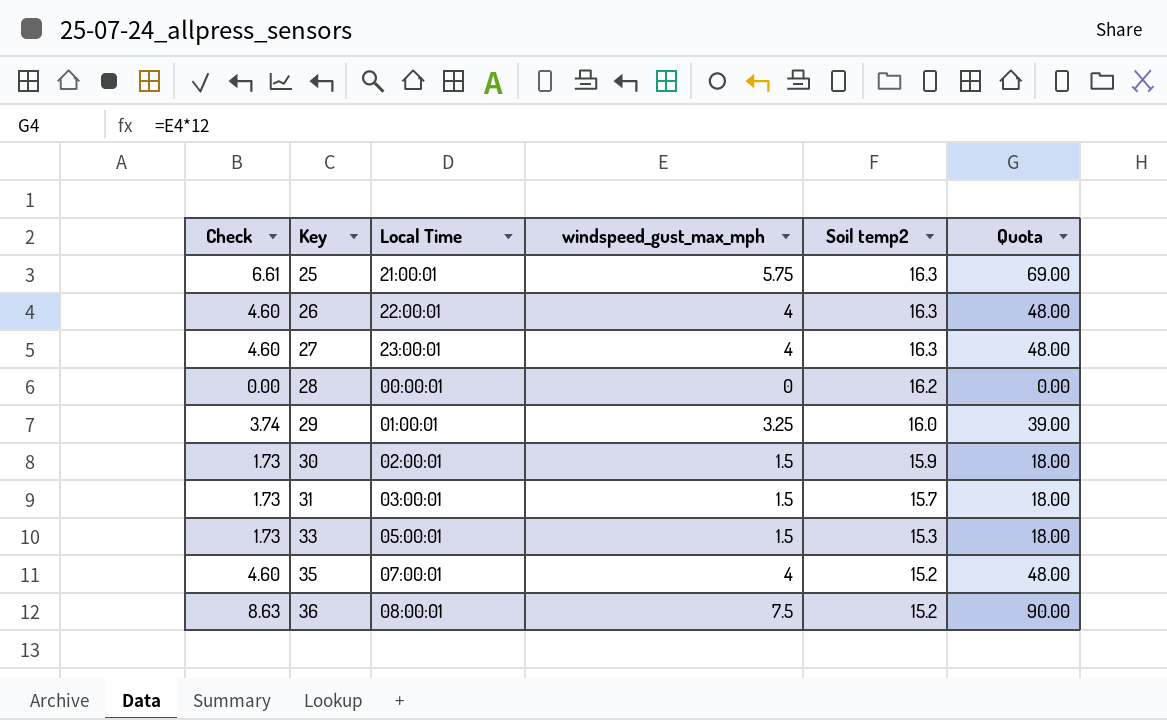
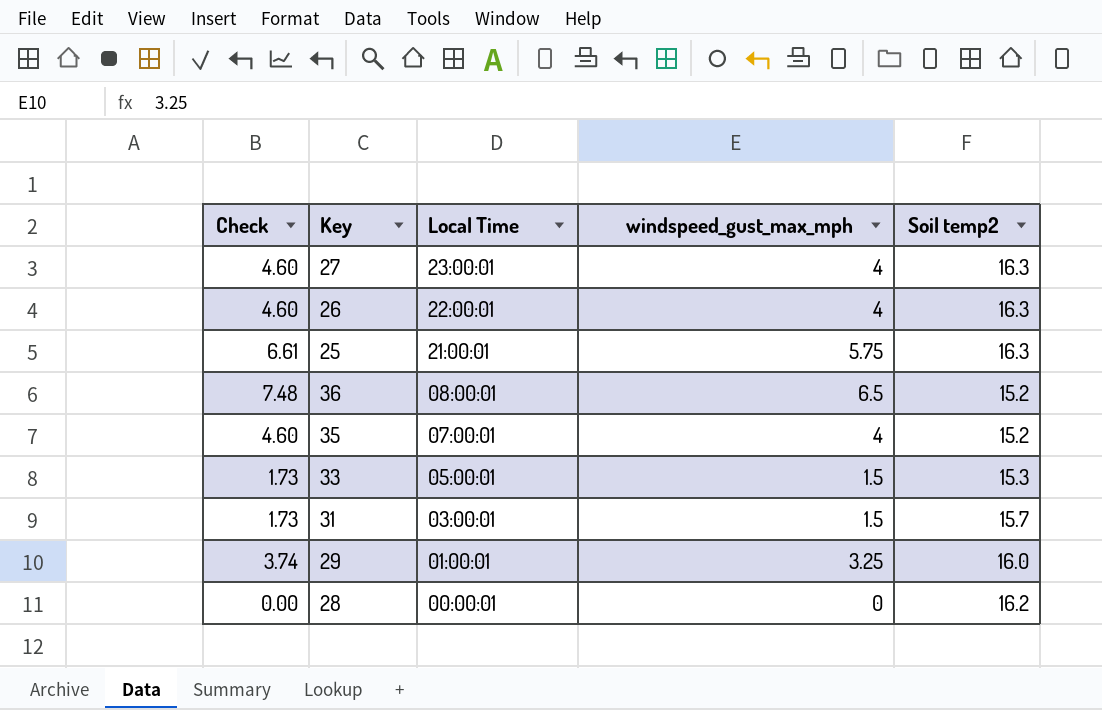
row order: Key ascending -> Local Time descending
column Quota | formula: [windspeed_gust_max_mph] * 12 -> none
row 30: 1.73 | 02:00:01 | 1.5 | 15.9 | 18.00 -> none
36 | Check: 8.63 -> 7.48
36 | windspeed_gust_max_mph: 7.5 -> 6.5

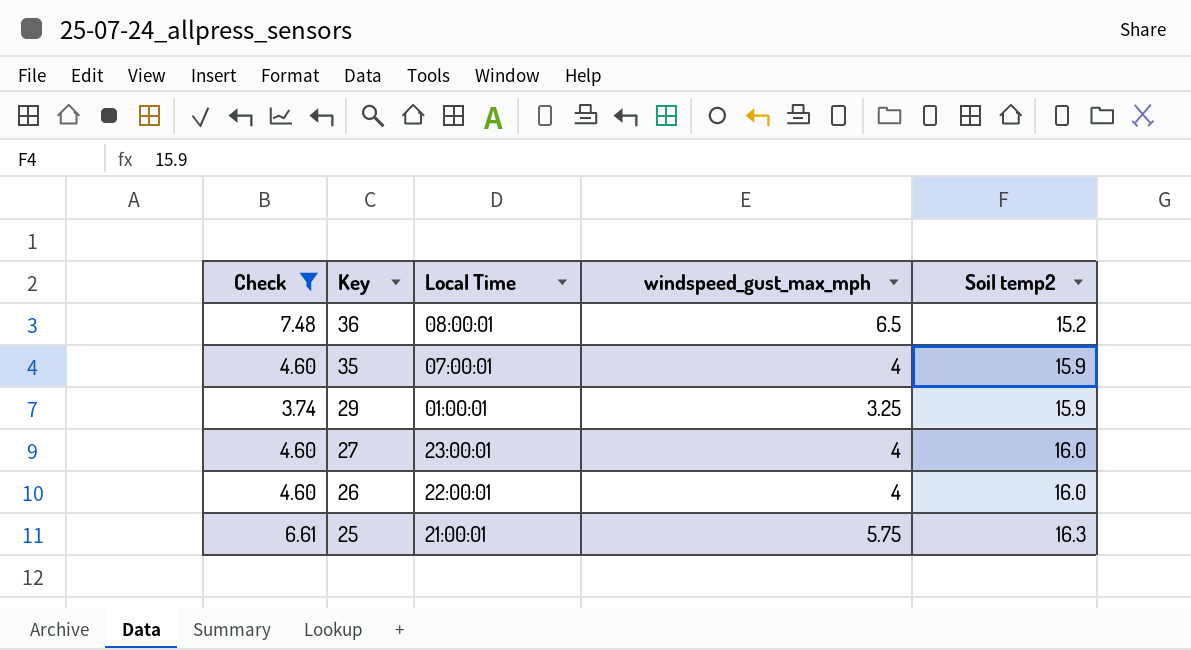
filter: none -> Check >= 3.74
row order: Local Time descending -> Key descending
35 | Soil temp2: 15.2 -> 15.9
29 | Soil temp2: 16.0 -> 15.9
27 | Soil temp2: 16.3 -> 16.0
26 | Soil temp2: 16.3 -> 16.0

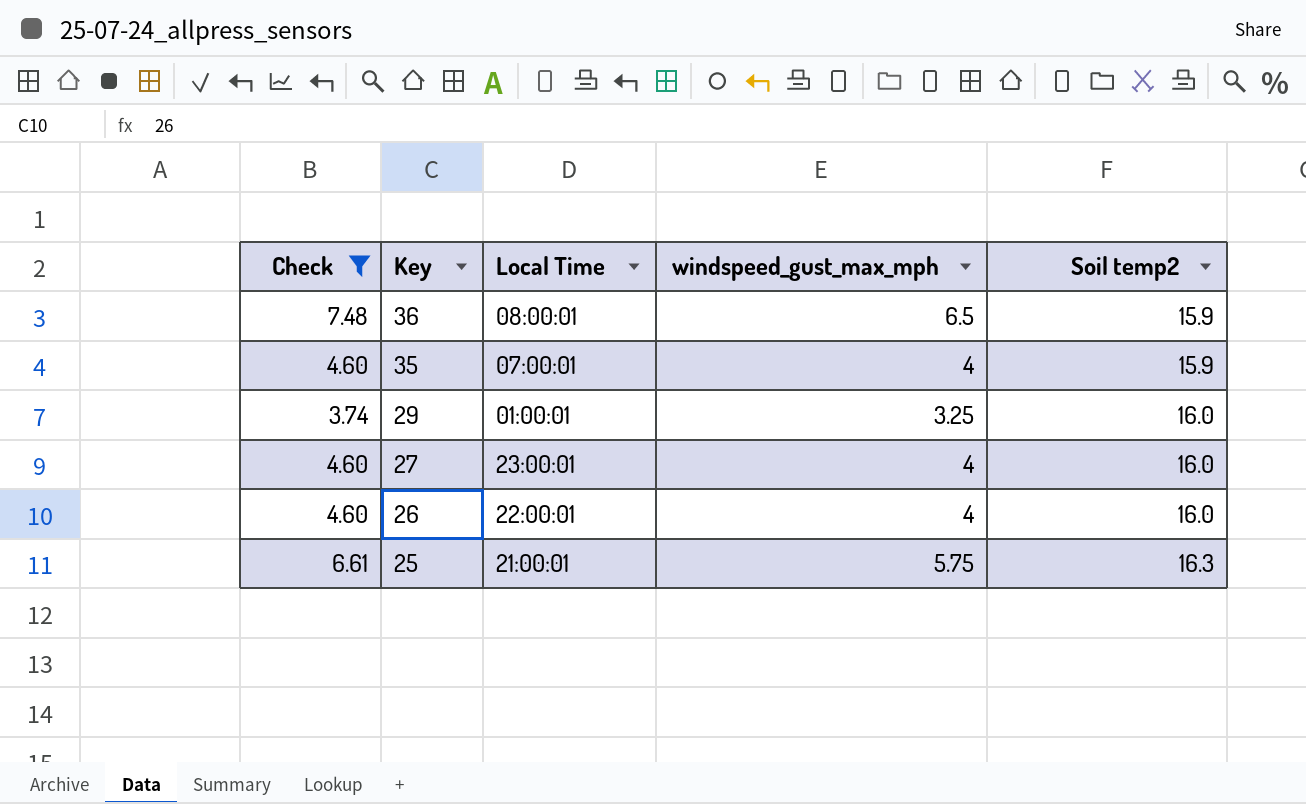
36 | Soil temp2: 15.2 -> 15.9
29 | Soil temp2: 15.9 -> 16.0

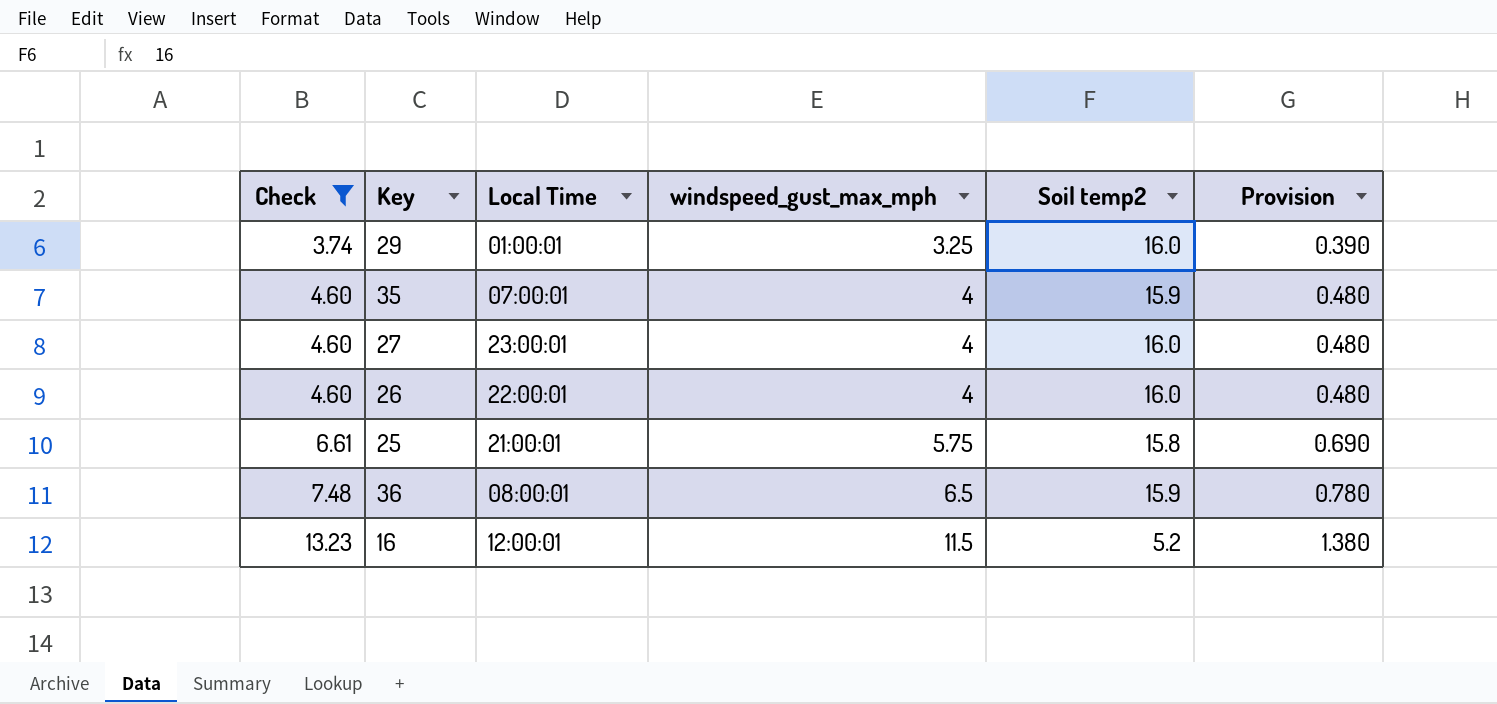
row order: Key descending -> Check ascending
column Provision | formula: none -> [windspeed_gust_max_mph] * 0.12
25 | Soil temp2: 16.3 -> 15.8
row 16: none -> 13.23 | 12:00:01 | 11.5 | 5.2 | 1.380

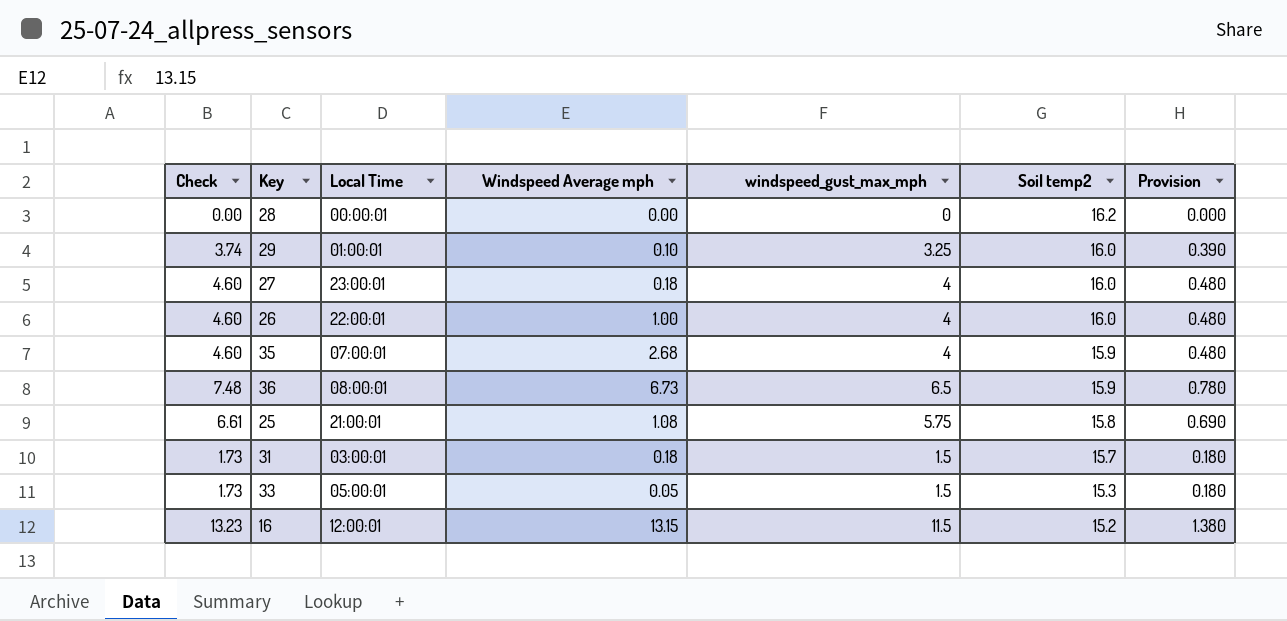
filter: Check >= 3.74 -> none
row order: Check ascending -> Soil temp2 descending
column Windspeed Average mph | position: none -> 4
16 | Soil temp2: 5.2 -> 15.2

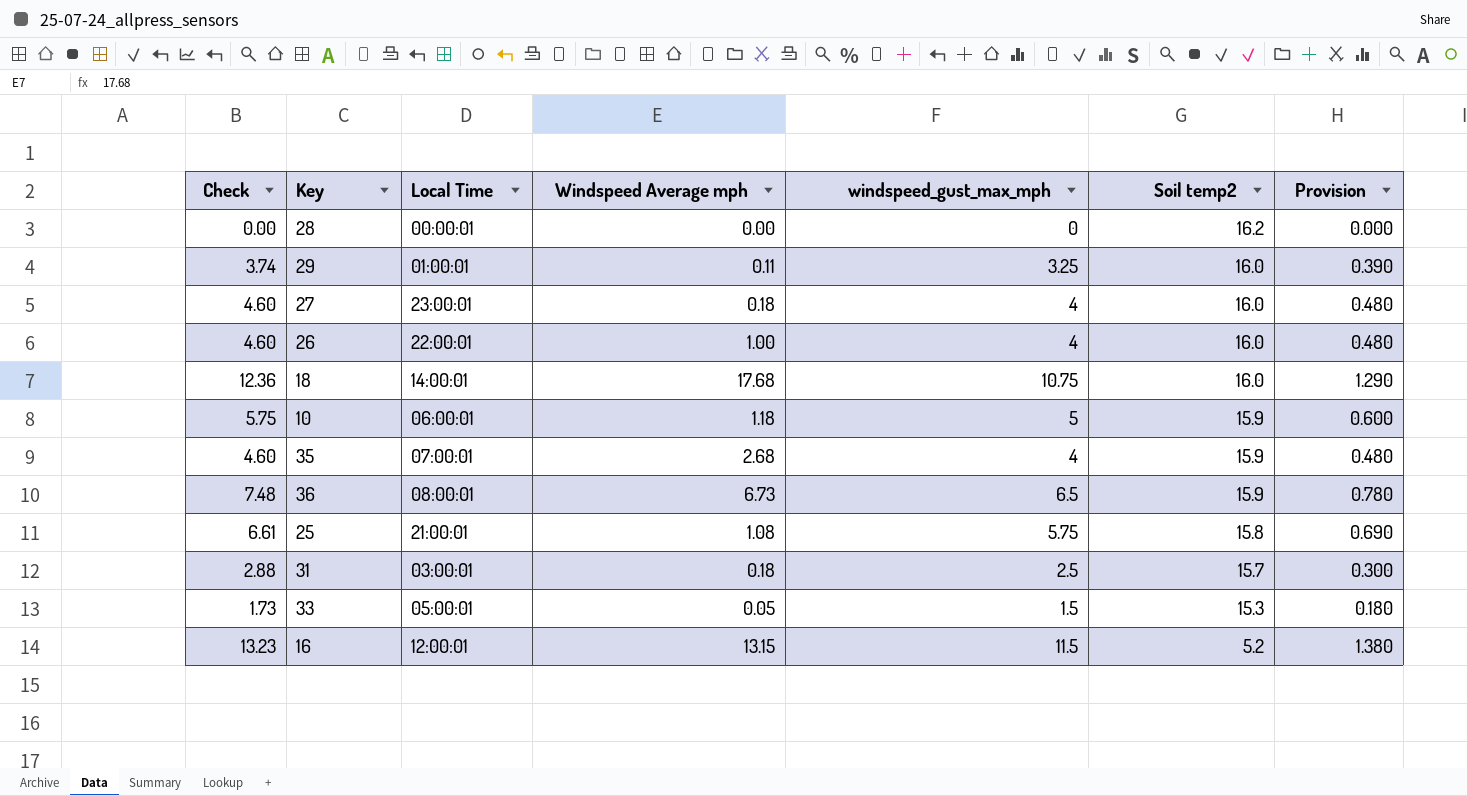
29 | Windspeed Average mph: 0.10 -> 0.11
row 18: none -> 12.36 | 14:00:01 | 17.68 | 10.75 | 16.0 | 1.290
row 10: none -> 5.75 | 06:00:01 | 1.18 | 5 | 15.9 | 0.600
31 | Check: 1.73 -> 2.88
31 | windspeed_gust_max_mph: 1.5 -> 2.5
31 | Provision: 0.180 -> 0.300
16 | Soil temp2: 15.2 -> 5.2

